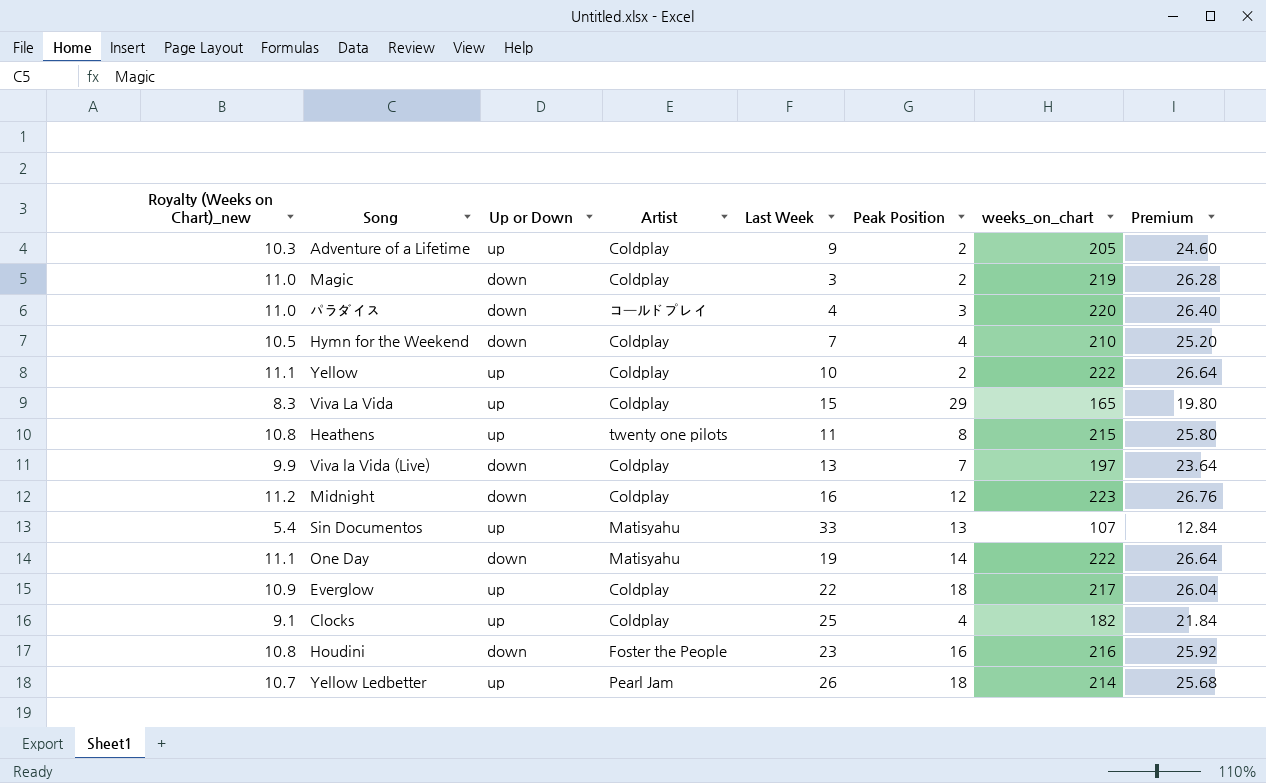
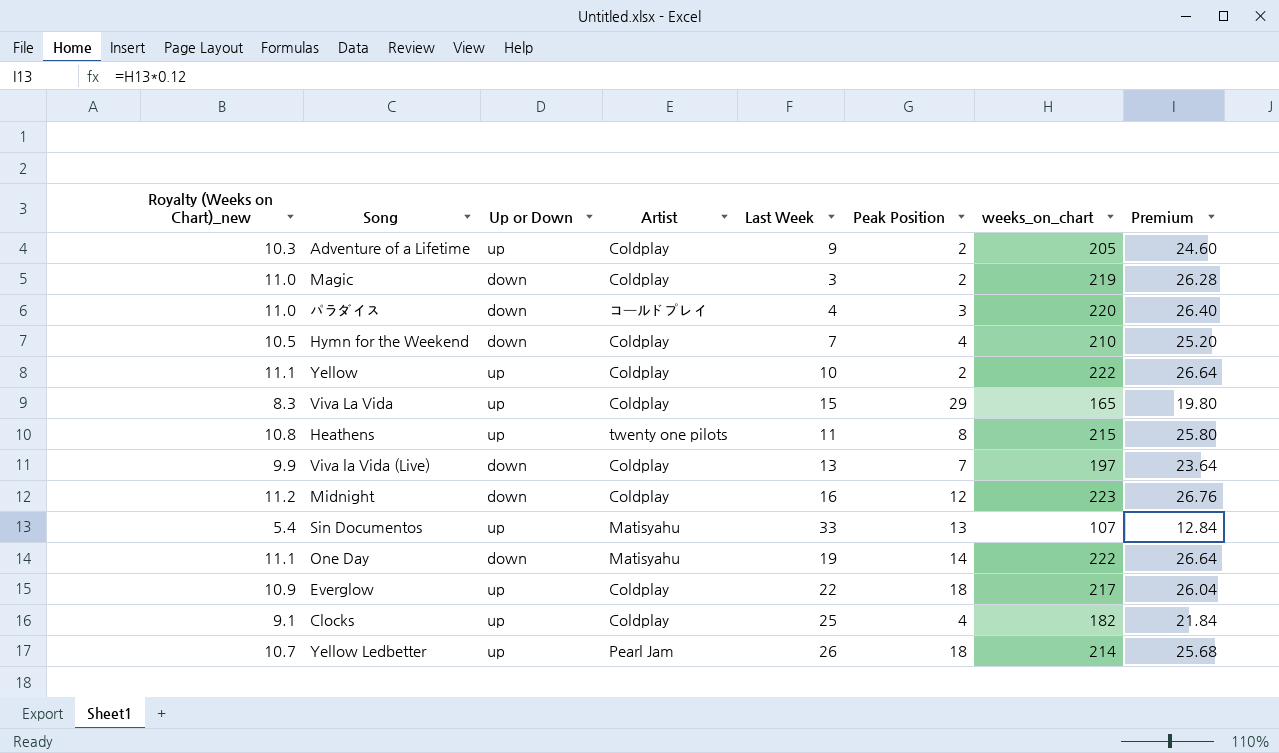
row Houdini: 10.8 | down | Foster the People | 23 | 16 | 216 | 25.92 -> none

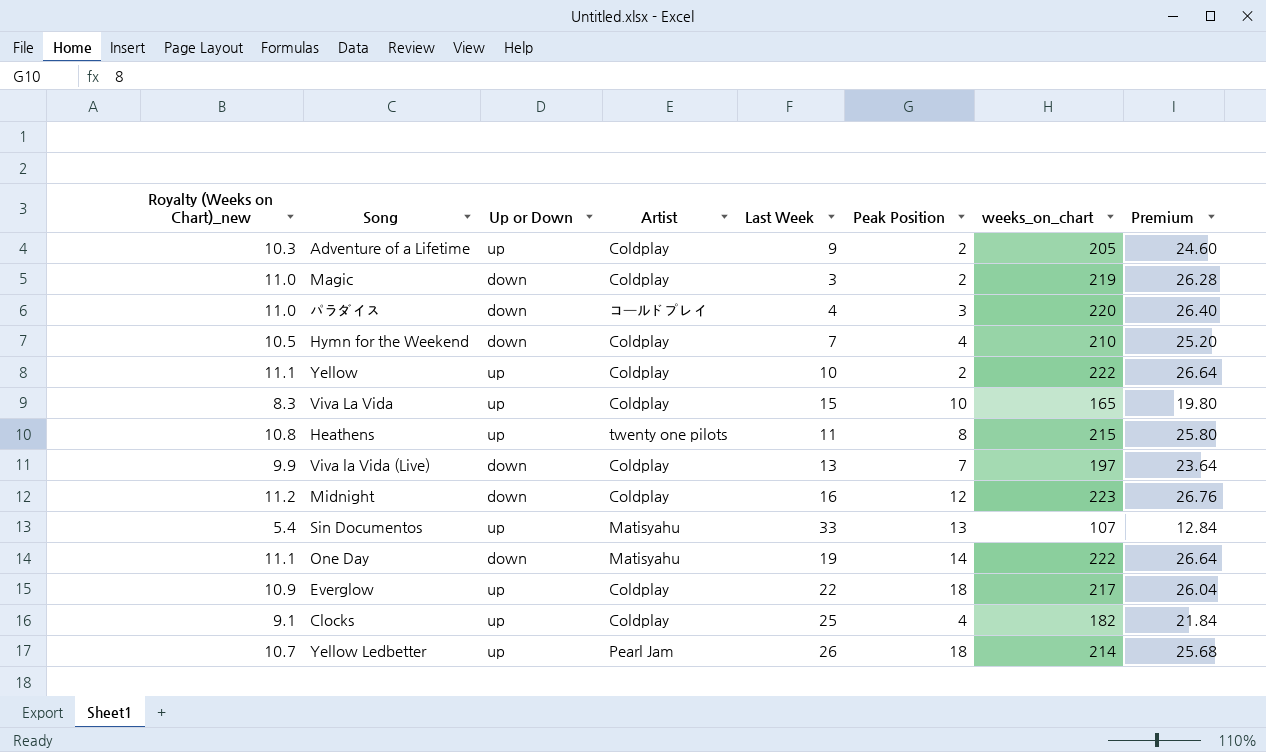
Viva La Vida | Peak Position: 29 -> 10

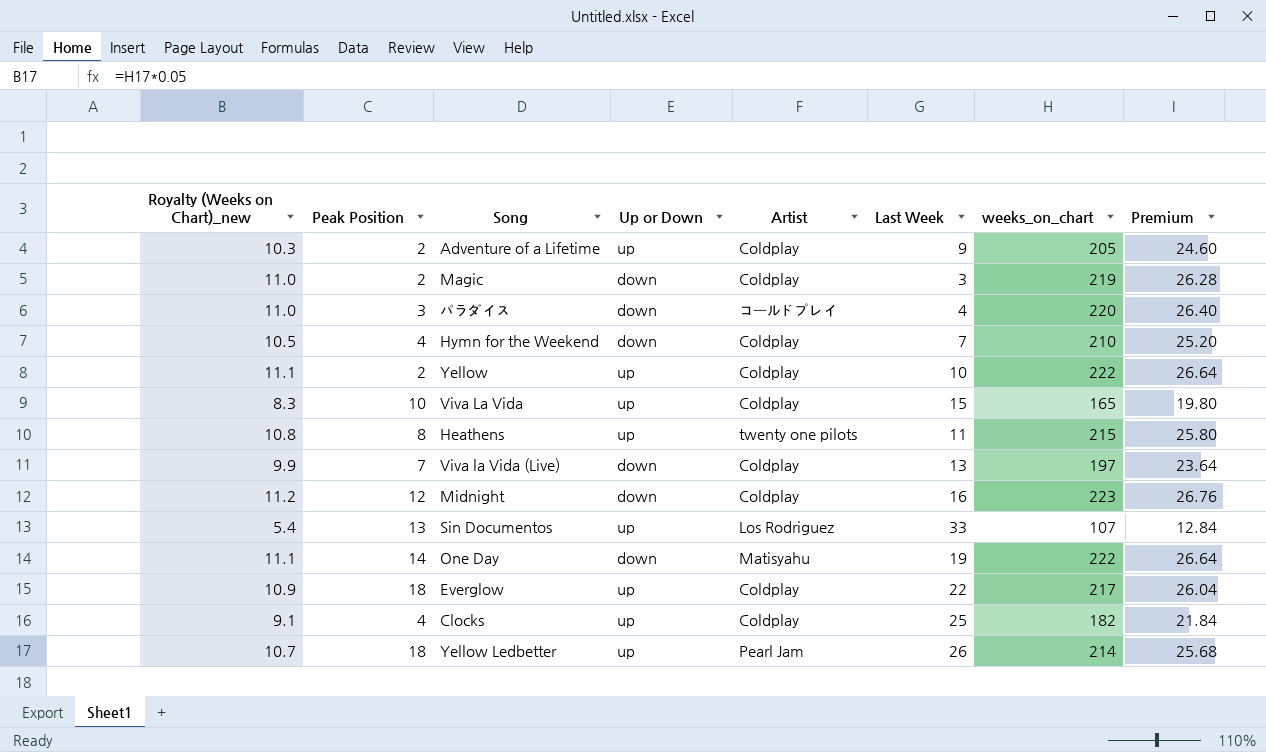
column Peak Position | position: 6 -> 2
Sin Documentos | Artist: Matisyahu -> Los Rodriguez

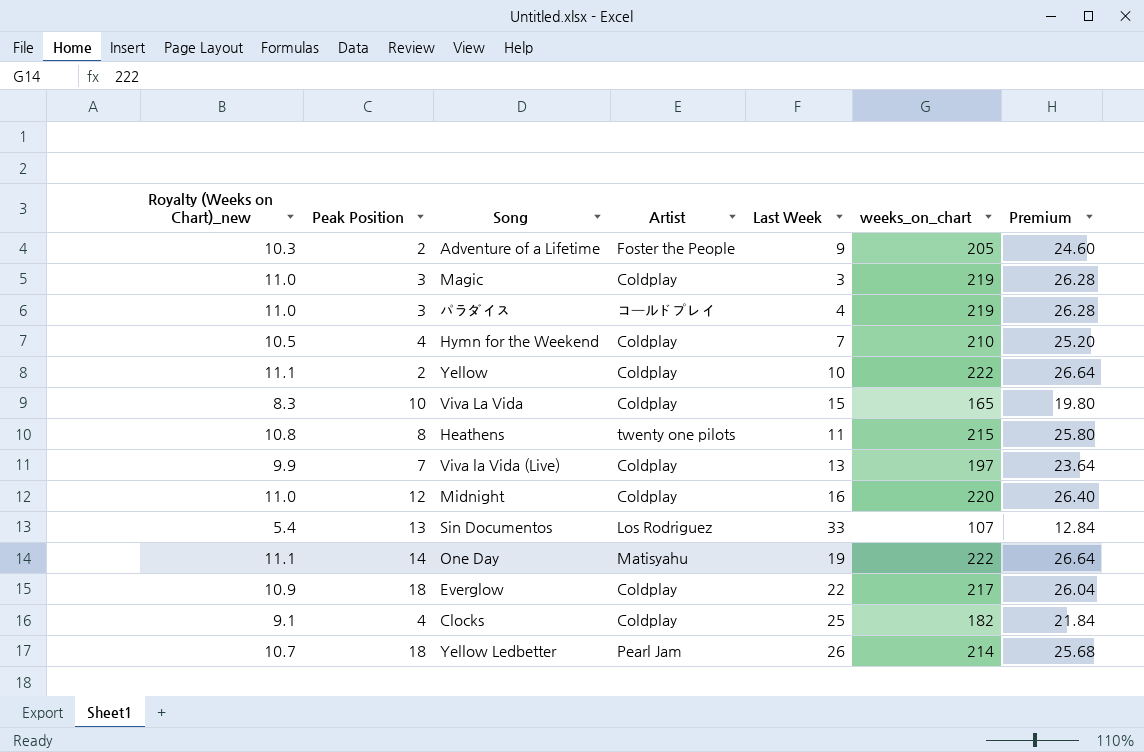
column Up or Down | position: 4 -> none
Adventure of a Lifetime | Artist: Coldplay -> Foster the People
Magic | Peak Position: 2 -> 3
パラダイス | weeks_on_chart: 220 -> 219
パラダイス | Premium: 26.40 -> 26.28
Midnight | Royalty (Weeks on Chart)_new: 11.2 -> 11.0
Midnight | weeks_on_chart: 223 -> 220
Midnight | Premium: 26.76 -> 26.40

